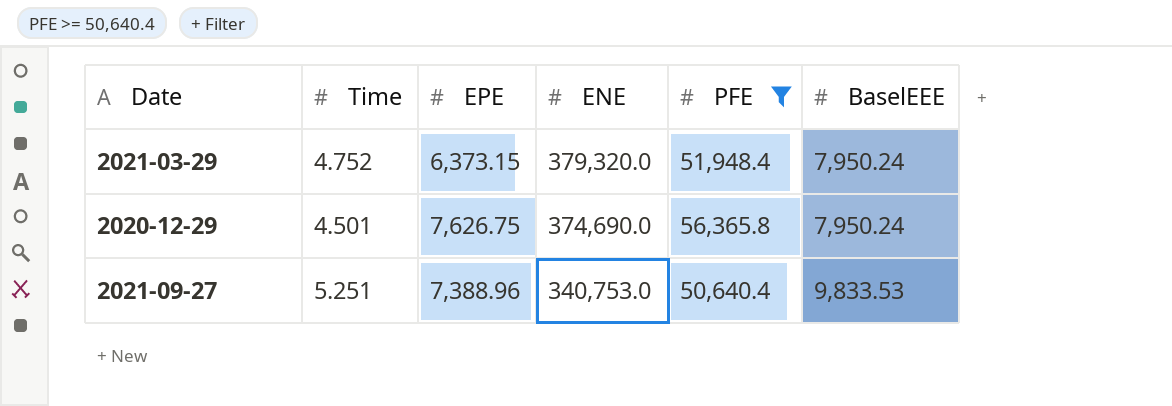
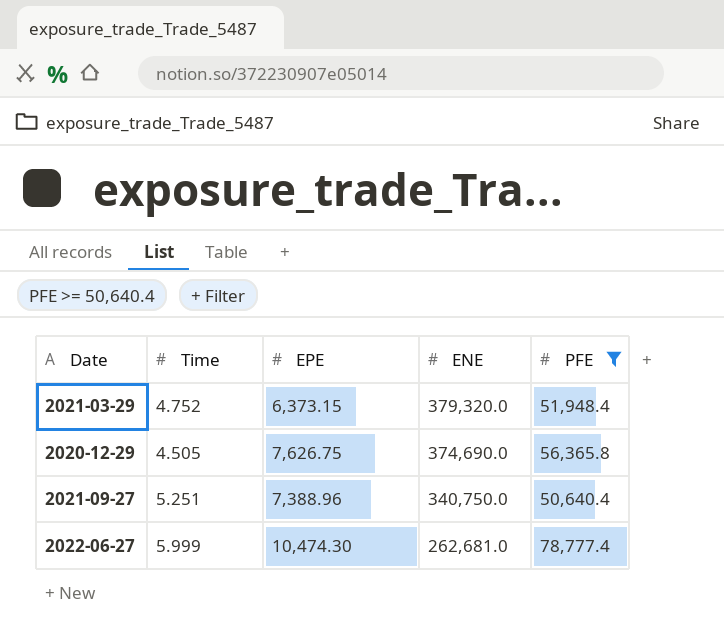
column BaselEEE | position: 6 -> none
2020-12-29 | Time: 4.501 -> 4.505
2021-09-27 | ENE: 340,753.0 -> 340,750.0
row 2022-06-27: none -> 5.999 | 10,474.30 | 262,681.0 | 78,777.4

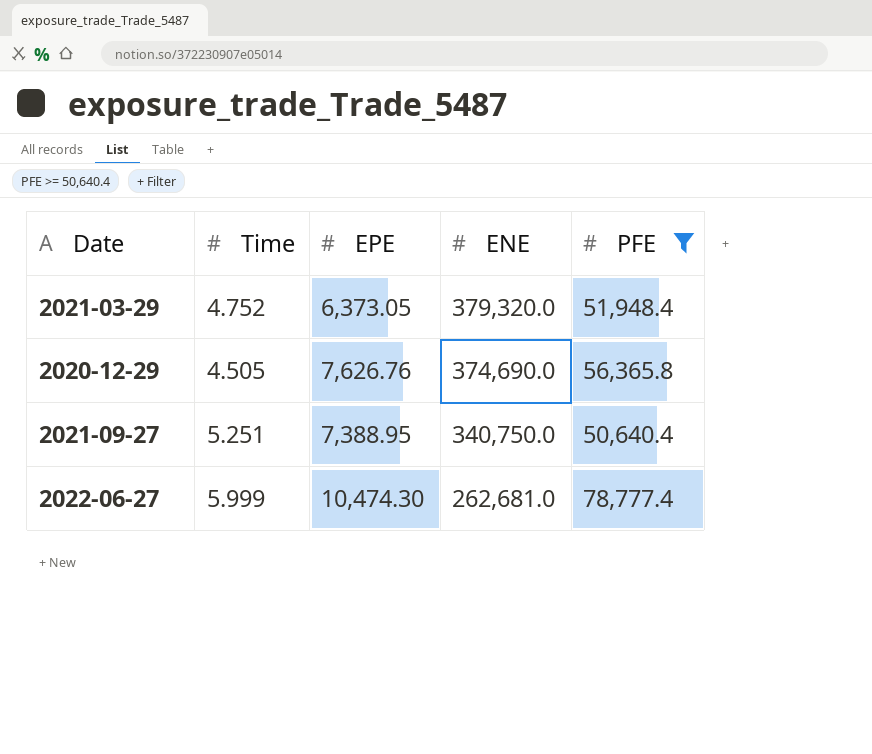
2021-03-29 | EPE: 6,373.15 -> 6,373.05
2020-12-29 | EPE: 7,626.75 -> 7,626.76
2021-09-27 | EPE: 7,388.96 -> 7,388.95

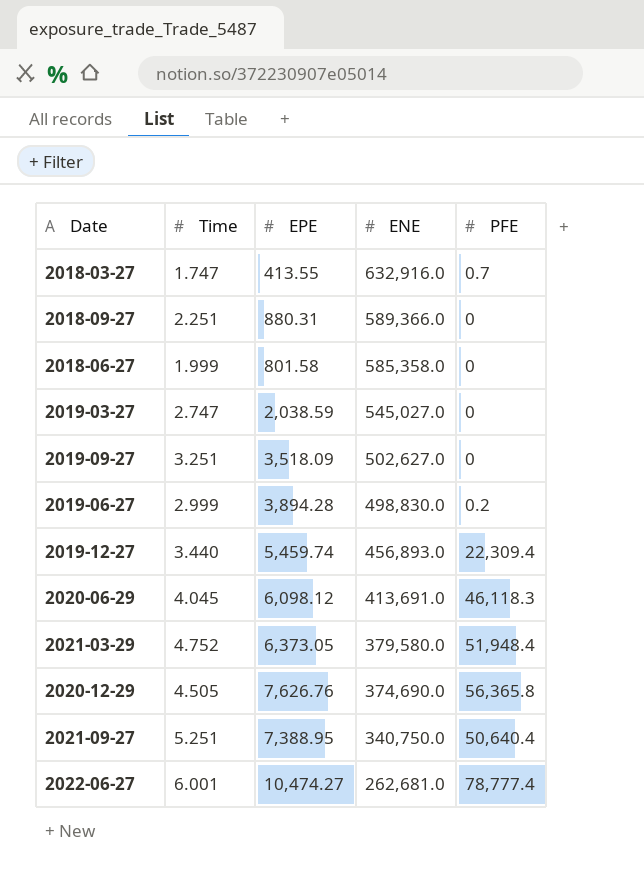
filter: PFE >= 50,640.4 -> none
2021-03-29 | ENE: 379,320.0 -> 379,580.0
2022-06-27 | Time: 5.999 -> 6.001
2022-06-27 | EPE: 10,474.30 -> 10,474.27

